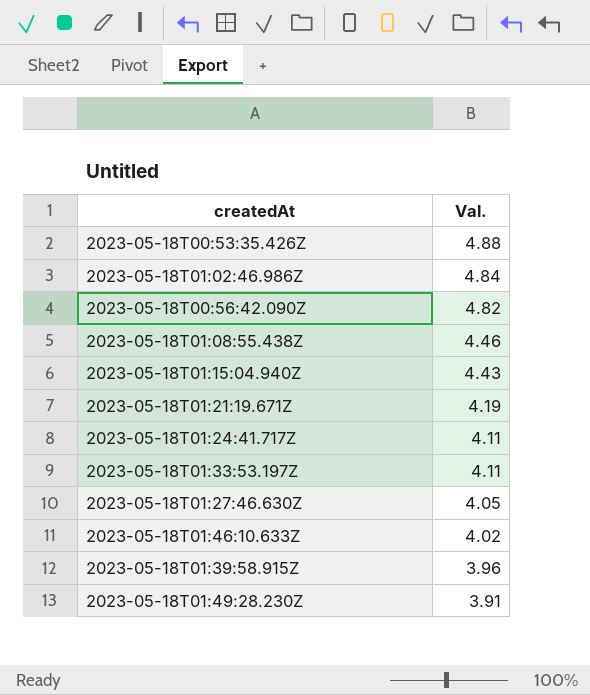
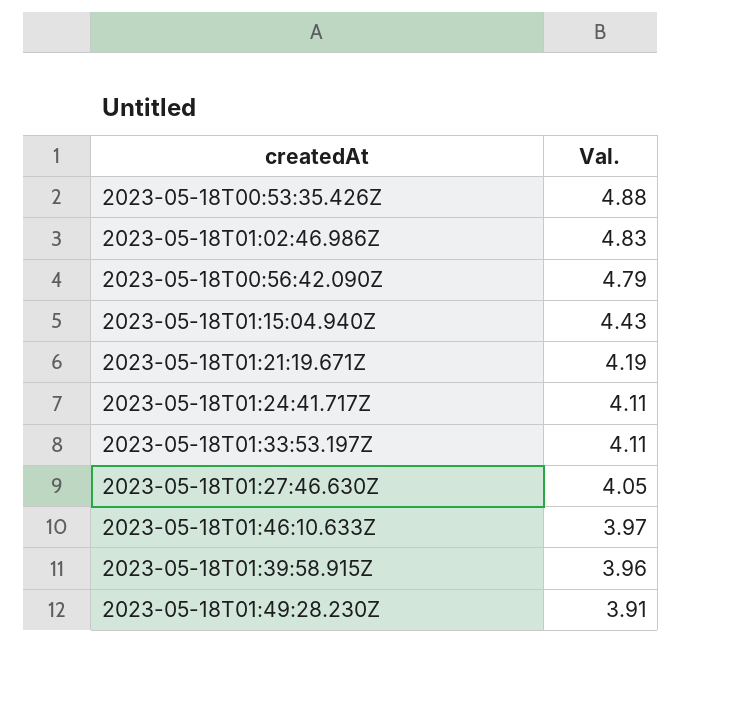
row 2023-05-18T01:08:55.438Z: 4.46 -> none
2023-05-18T01:02:46.986Z | Val.: 4.84 -> 4.83
2023-05-18T00:56:42.090Z | Val.: 4.82 -> 4.79
2023-05-18T01:46:10.633Z | Val.: 4.02 -> 3.97

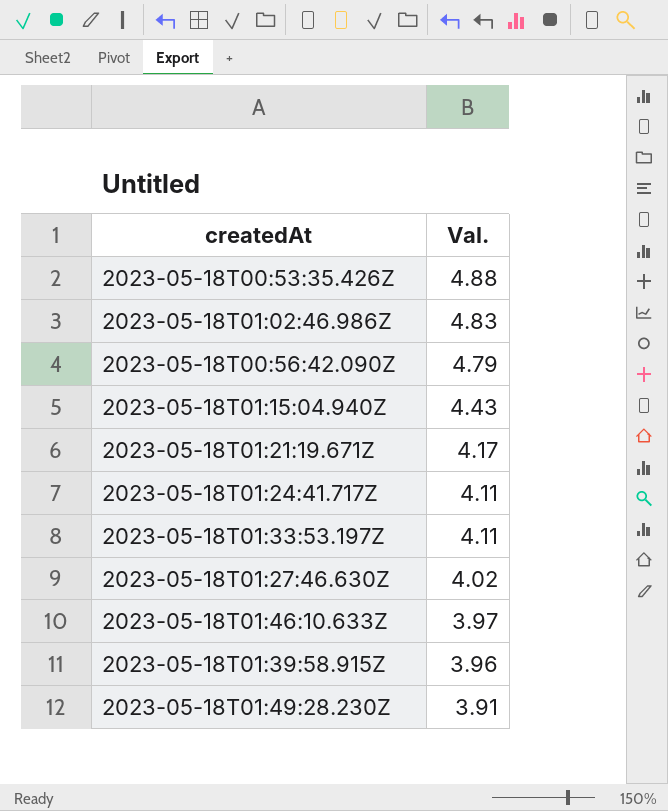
2023-05-18T01:21:19.671Z | Val.: 4.19 -> 4.17
2023-05-18T01:27:46.630Z | Val.: 4.05 -> 4.02

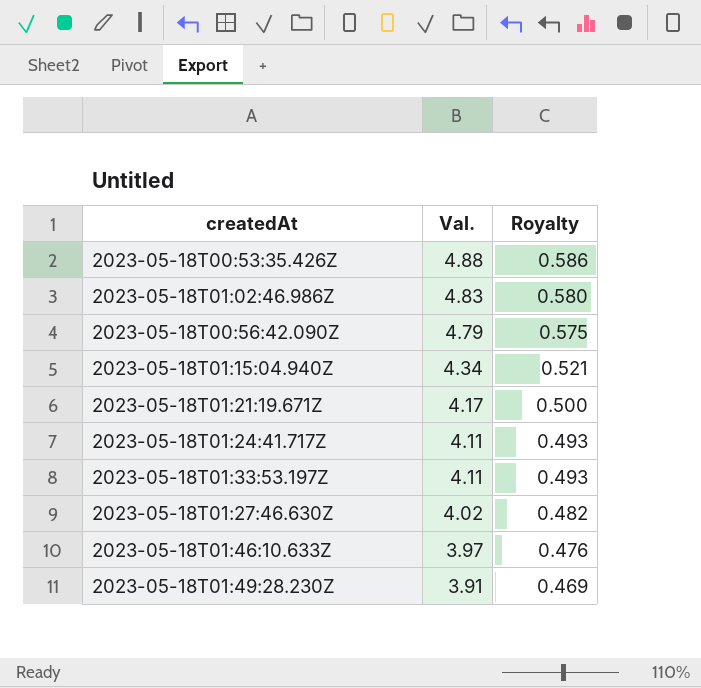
column Royalty | formula: none -> [Val.] * 0.12
row 2023-05-18T01:39:58.915Z: 3.96 -> none
2023-05-18T01:15:04.940Z | Val.: 4.43 -> 4.34

